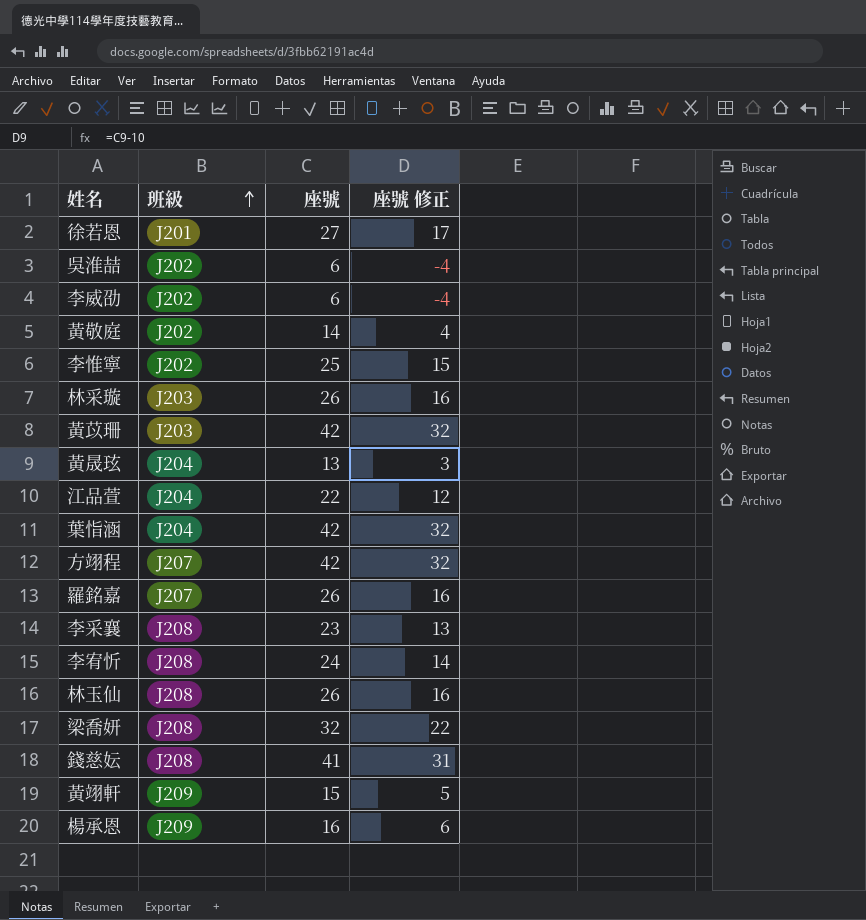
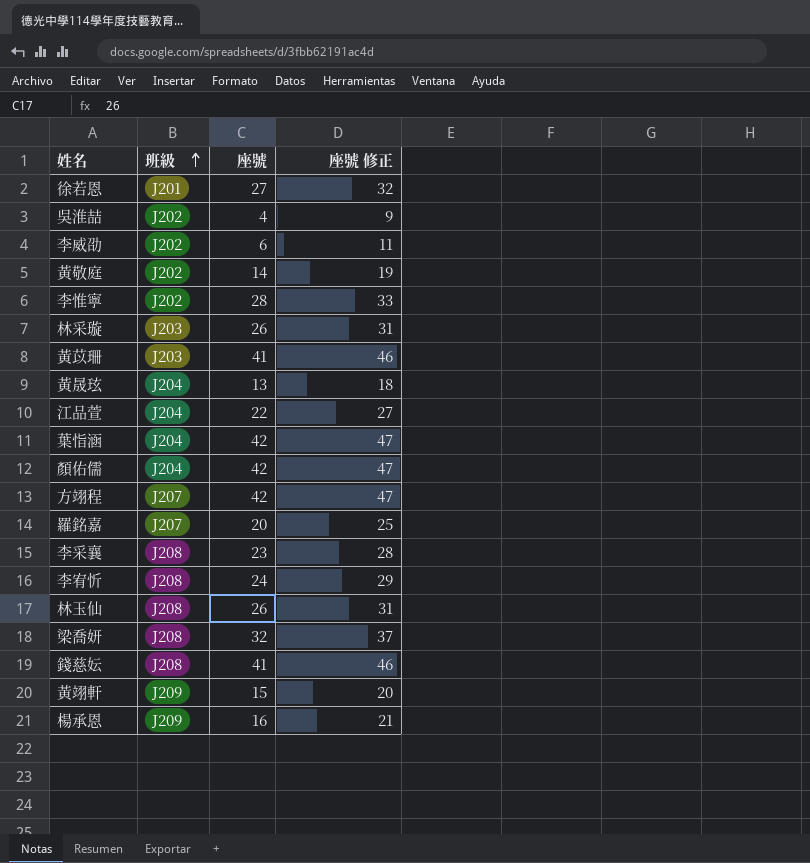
column 座號 修正 | formula: [座號] - 10 -> [座號] + 5
吳淮喆 | 座號: 6 -> 4
李惟寧 | 座號: 25 -> 28
黃苡珊 | 座號: 42 -> 41
row 顏佑儒: none -> J204 | 42 | 47
羅銘嘉 | 座號: 26 -> 20

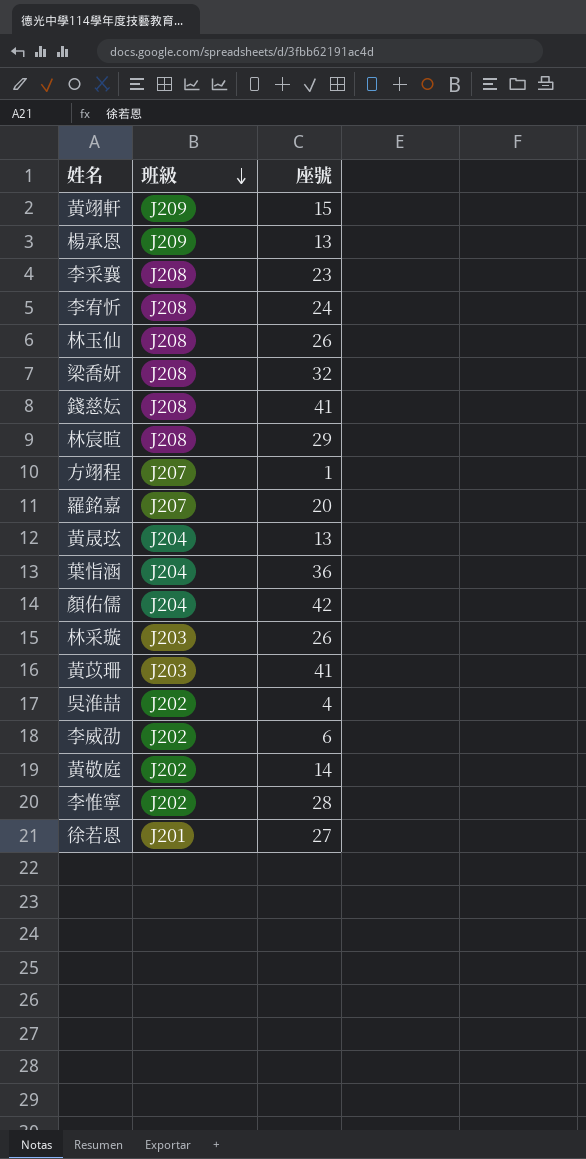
row order: 班級 ascending -> 班級 descending
column 座號 修正 | formula: [座號] + 5 -> none
row 江品萱: J204 | 22 | 27 -> none
楊承恩 | 座號: 16 -> 13
row 林宸暄: none -> J208 | 29
方翊程 | 座號: 42 -> 1
葉恉涵 | 座號: 42 -> 36

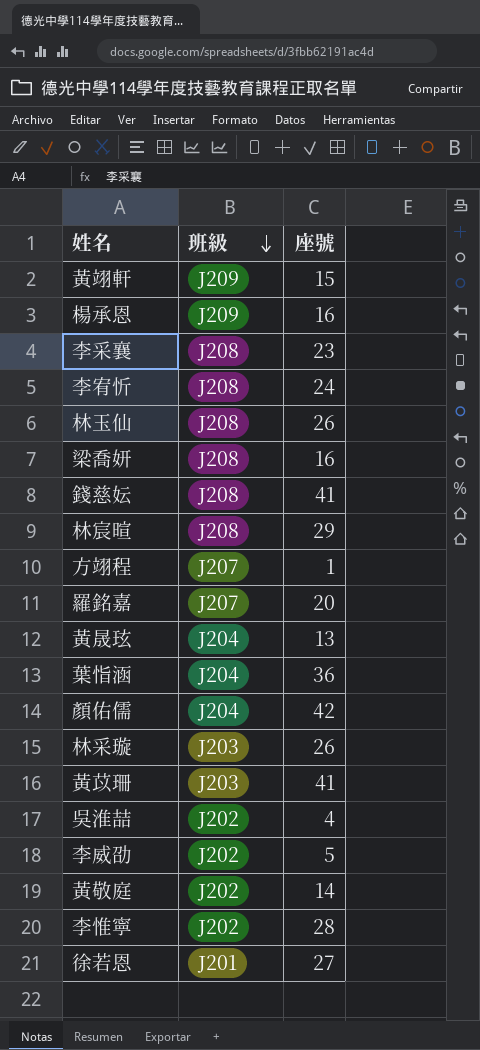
楊承恩 | 座號: 13 -> 16
梁喬妍 | 座號: 32 -> 16
李威劭 | 座號: 6 -> 5

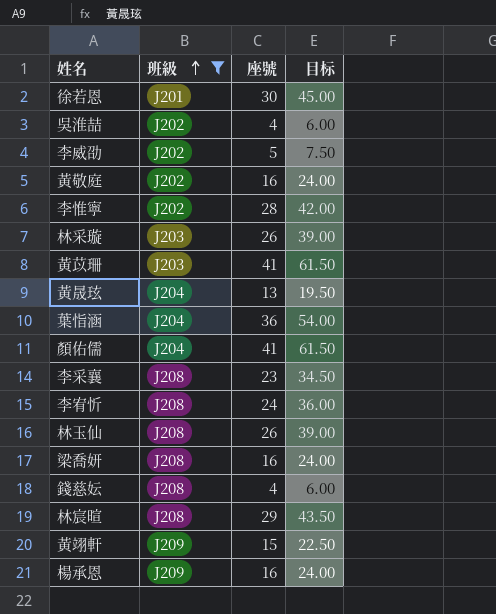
filter: none -> 班級 != J207
row order: 班級 descending -> 班級 ascending
column 目标 | formula: none -> [座號] * 1.5
徐若恩 | 座號: 27 -> 30
黃敬庭 | 座號: 14 -> 16
顏佑儒 | 座號: 42 -> 41
錢慈妘 | 座號: 41 -> 4

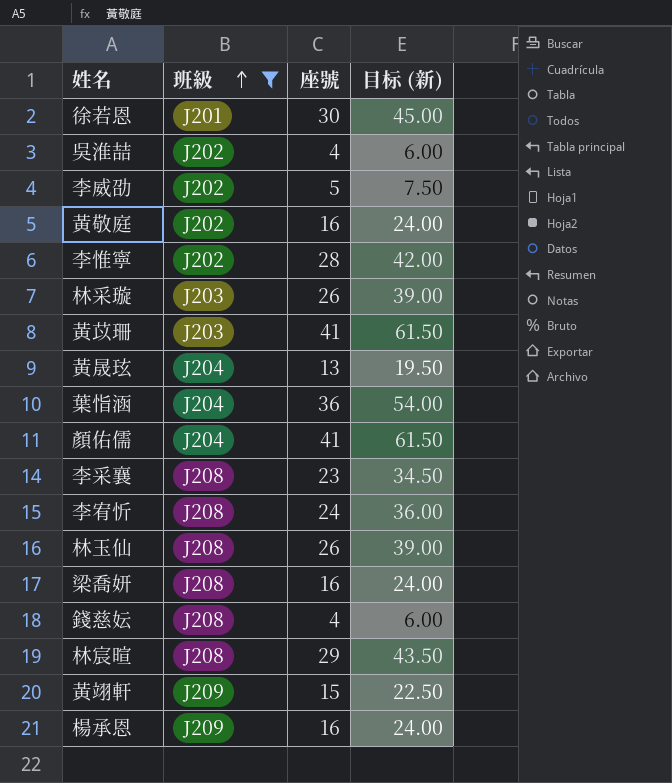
column name: 目标 -> 目标 (新)

